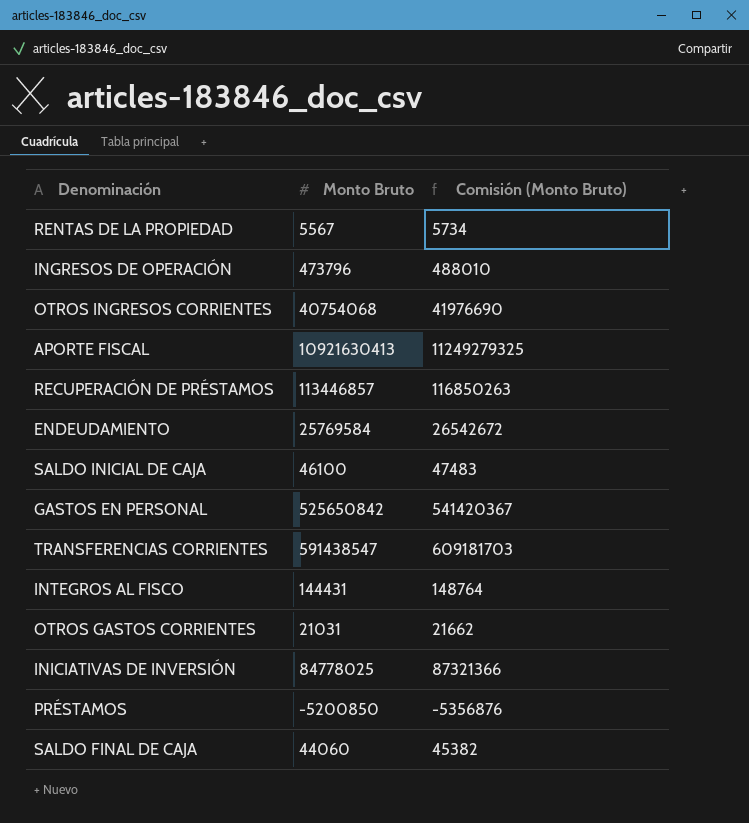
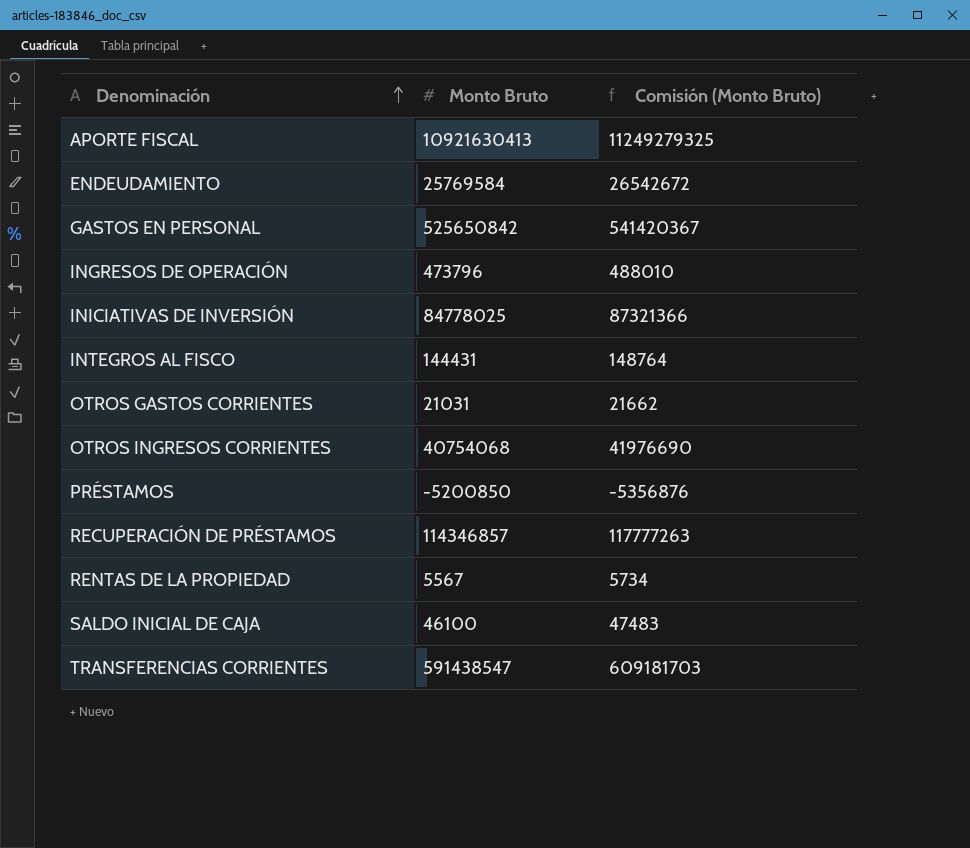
row order: none -> Denominación ascending
row SALDO FINAL DE CAJA: 44060 | 45382 -> none
RECUPERACIÓN DE PRÉSTAMOS | Monto Bruto: 113446857 -> 114346857
RECUPERACIÓN DE PRÉSTAMOS | Comisión (Monto Bruto): 116850263 -> 117777263

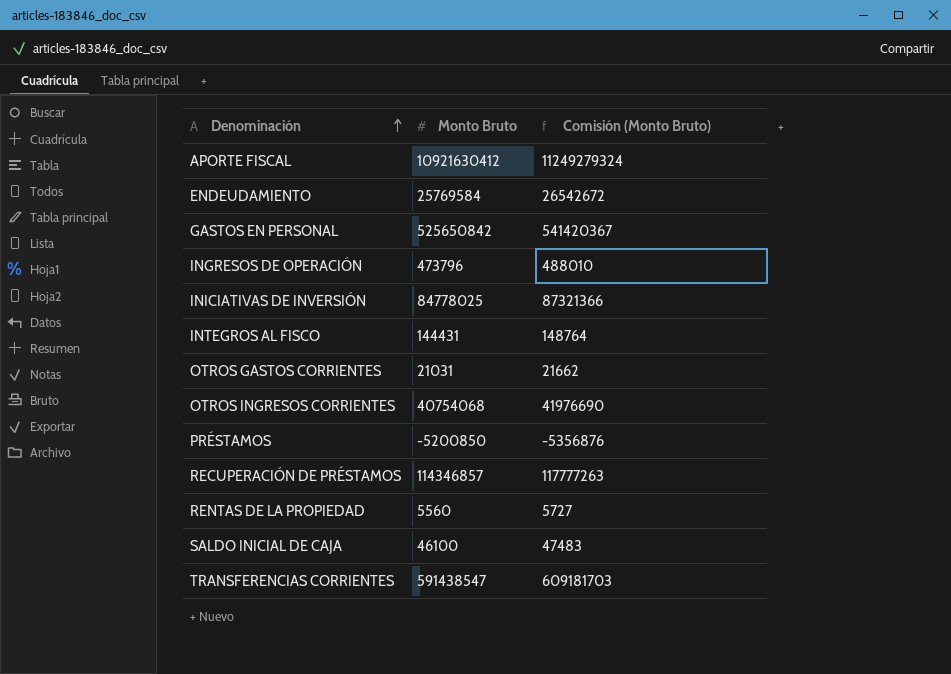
APORTE FISCAL | Monto Bruto: 10921630413 -> 10921630412
APORTE FISCAL | Comisión (Monto Bruto): 11249279325 -> 11249279324
RENTAS DE LA PROPIEDAD | Monto Bruto: 5567 -> 5560
RENTAS DE LA PROPIEDAD | Comisión (Monto Bruto): 5734 -> 5727

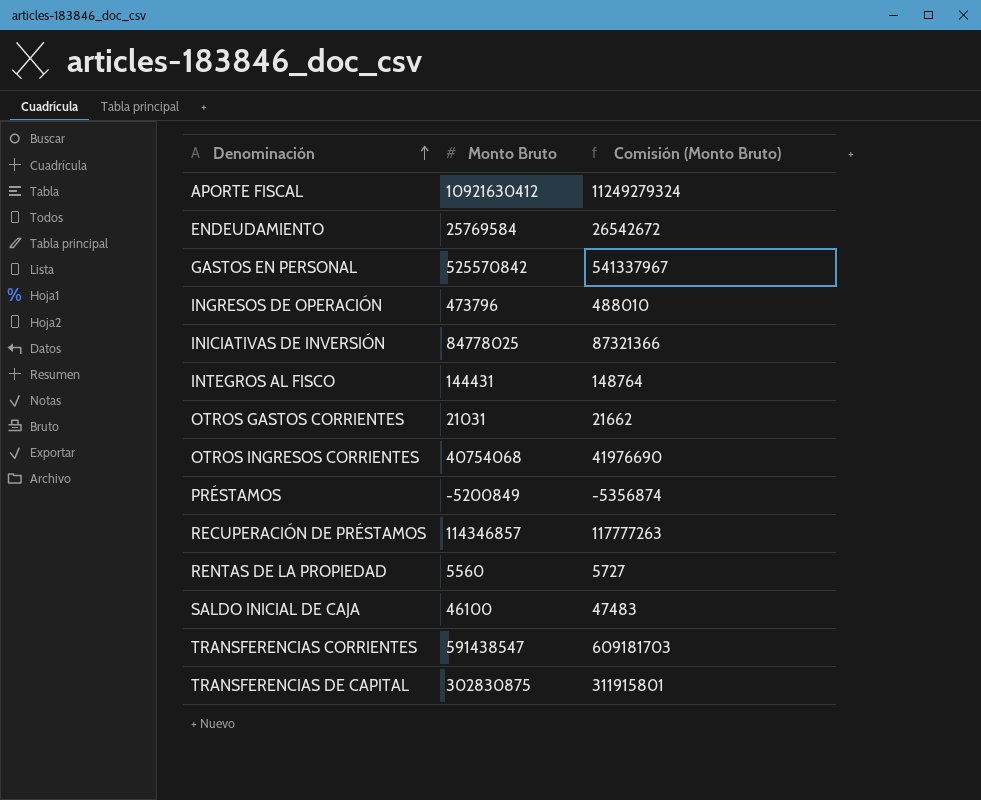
GASTOS EN PERSONAL | Monto Bruto: 525650842 -> 525570842
GASTOS EN PERSONAL | Comisión (Monto Bruto): 541420367 -> 541337967
PRÉSTAMOS | Monto Bruto: -5200850 -> -5200849
PRÉSTAMOS | Comisión (Monto Bruto): -5356876 -> -5356874
row TRANSFERENCIAS DE CAPITAL: none -> 302830875 | 311915801

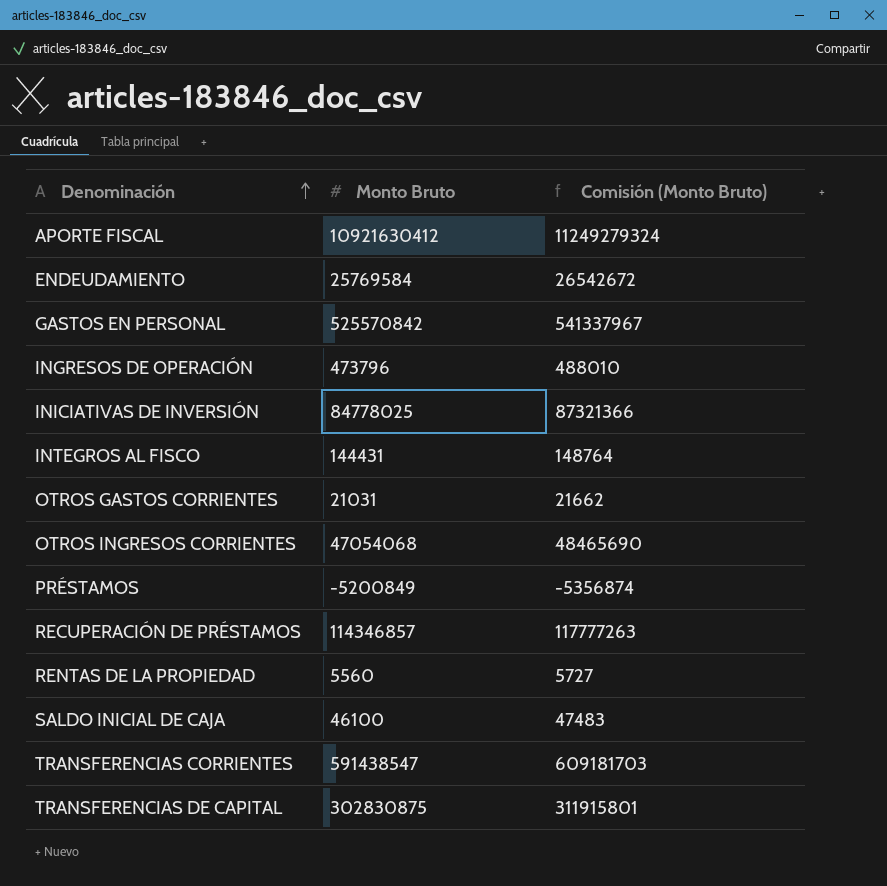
OTROS INGRESOS CORRIENTES | Monto Bruto: 40754068 -> 47054068
OTROS INGRESOS CORRIENTES | Comisión (Monto Bruto): 41976690 -> 48465690

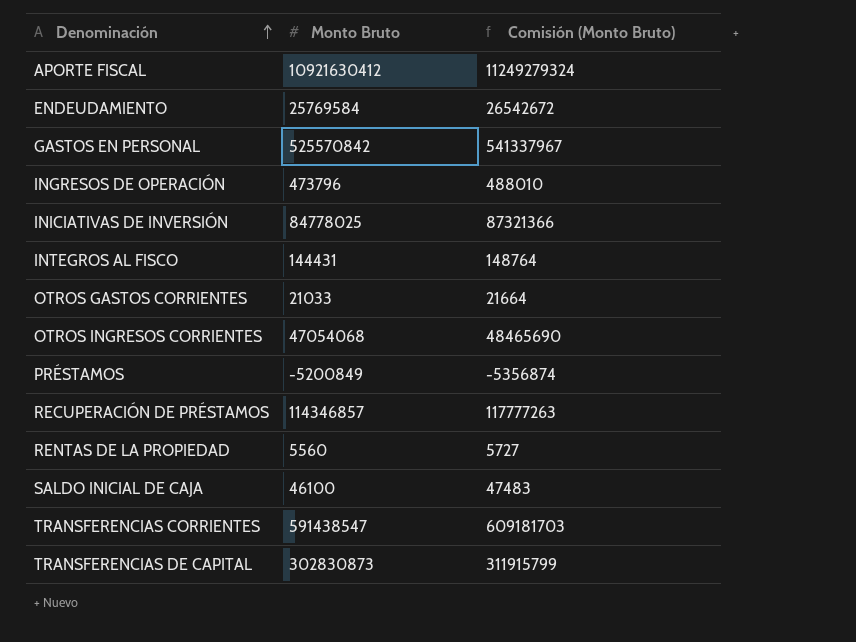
OTROS GASTOS CORRIENTES | Monto Bruto: 21031 -> 21033
OTROS GASTOS CORRIENTES | Comisión (Monto Bruto): 21662 -> 21664
TRANSFERENCIAS DE CAPITAL | Monto Bruto: 302830875 -> 302830873
TRANSFERENCIAS DE CAPITAL | Comisión (Monto Bruto): 311915801 -> 311915799

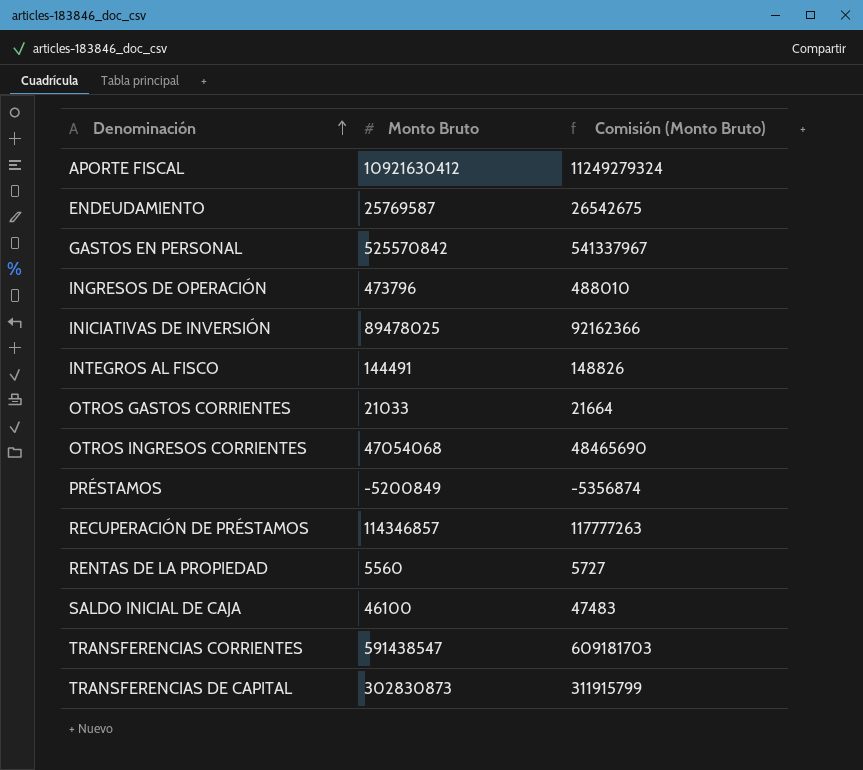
ENDEUDAMIENTO | Monto Bruto: 25769584 -> 25769587
ENDEUDAMIENTO | Comisión (Monto Bruto): 26542672 -> 26542675
INICIATIVAS DE INVERSIÓN | Monto Bruto: 84778025 -> 89478025
INICIATIVAS DE INVERSIÓN | Comisión (Monto Bruto): 87321366 -> 92162366
INTEGROS AL FISCO | Monto Bruto: 144431 -> 144491
INTEGROS AL FISCO | Comisión (Monto Bruto): 148764 -> 148826

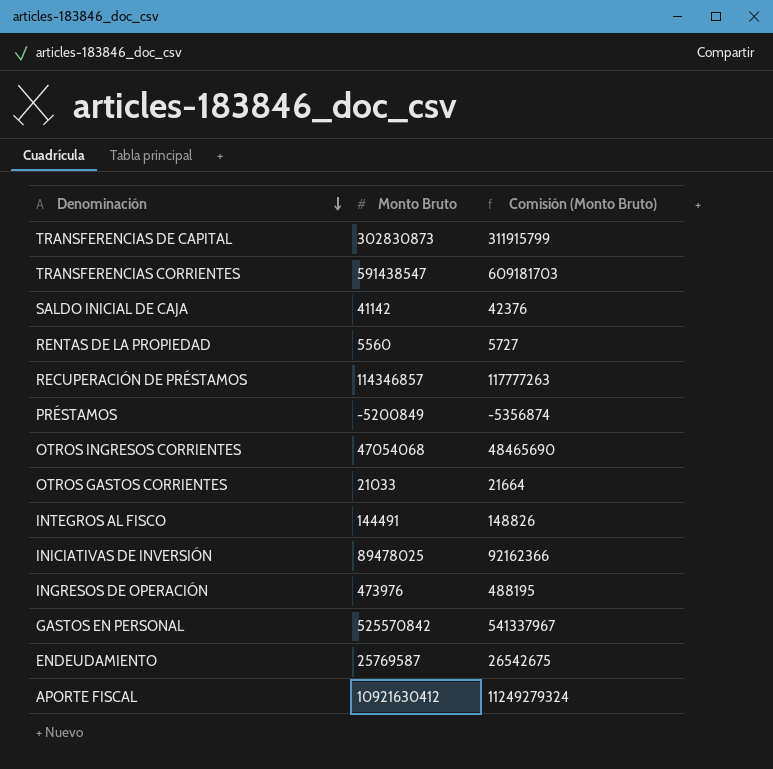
row order: Denominación ascending -> Denominación descending
SALDO INICIAL DE CAJA | Monto Bruto: 46100 -> 41142
SALDO INICIAL DE CAJA | Comisión (Monto Bruto): 47483 -> 42376
INGRESOS DE OPERACIÓN | Monto Bruto: 473796 -> 473976
INGRESOS DE OPERACIÓN | Comisión (Monto Bruto): 488010 -> 488195

